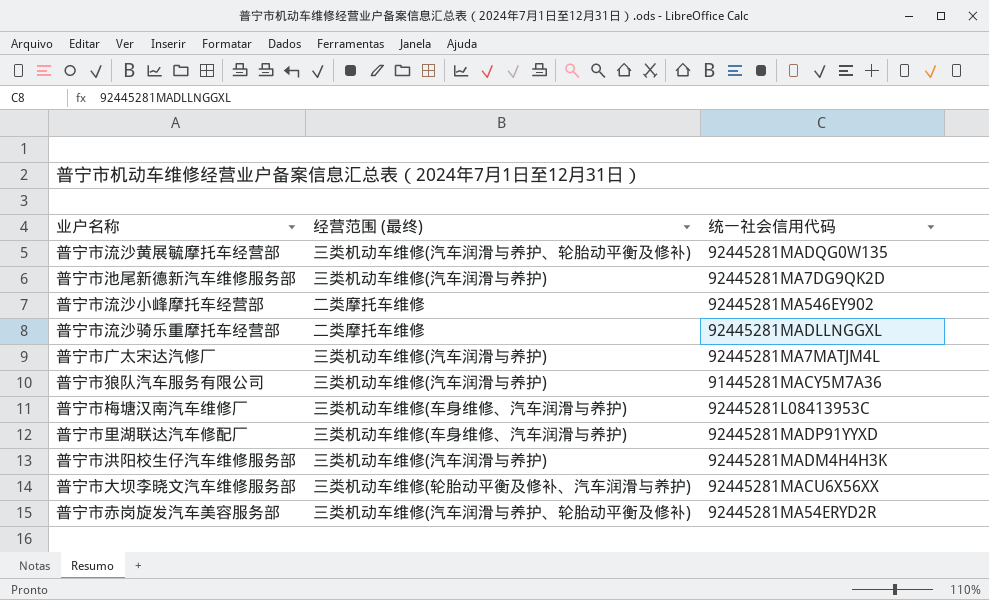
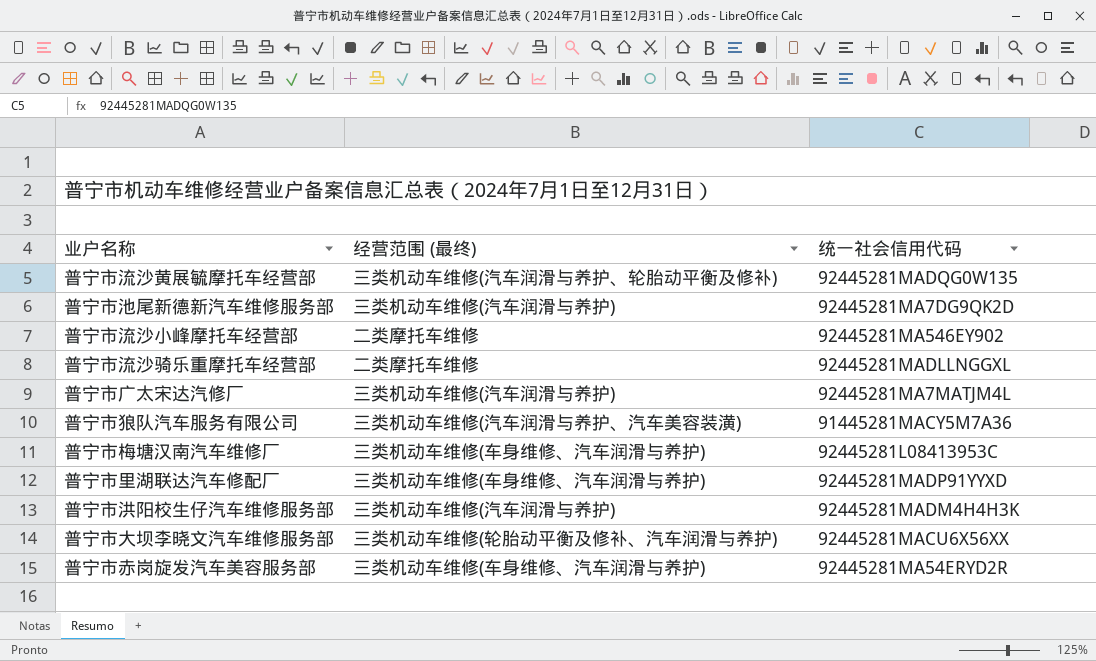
普宁市狼队汽车服务有限公司 | 经营范围 (最终): 三类机动车维修(汽车润滑与养护) -> 三类机动车维修(汽车润滑与养护、汽车美容装潢)
普宁市赤岗旋发汽车美容服务部 | 经营范围 (最终): 三类机动车维修(汽车润滑与养护、轮胎动平衡及修补) -> 三类机动车维修(车身维修、汽车润滑与养护)

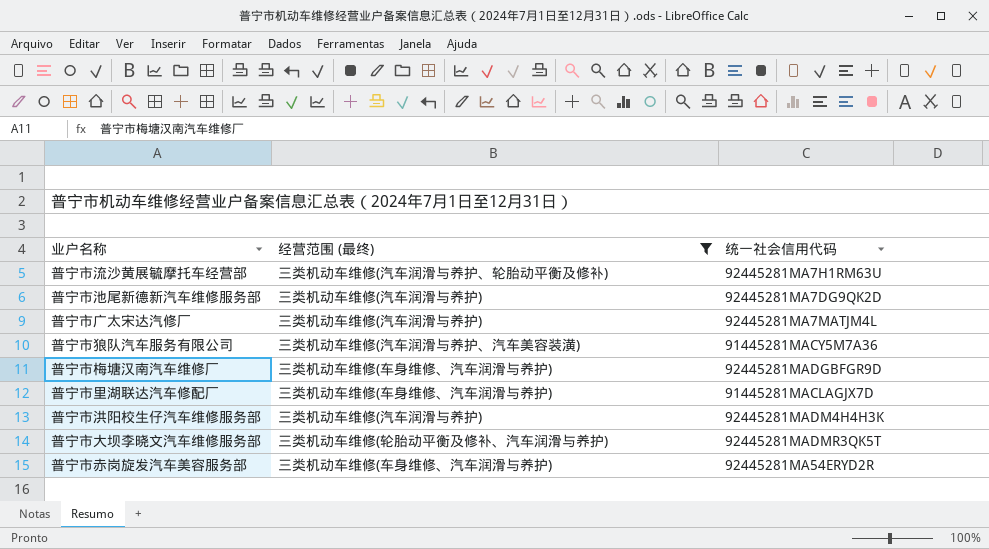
filter: none -> 经营范围 (最终) != 二类摩托车维修
普宁市流沙黄展毓摩托车经营部 | 统一社会信用代码: 92445281MADQG0W135 -> 92445281MA7H1RM63U
普宁市梅塘汉南汽车维修厂 | 统一社会信用代码: 92445281L08413953C -> 92445281MADGBFGR9D
普宁市里湖联达汽车修配厂 | 统一社会信用代码: 92445281MADP91YYXD -> 91445281MACLAGJX7D
普宁市大坝李晓文汽车维修服务部 | 统一社会信用代码: 92445281MACU6X56XX -> 92445281MADMR3QK5T

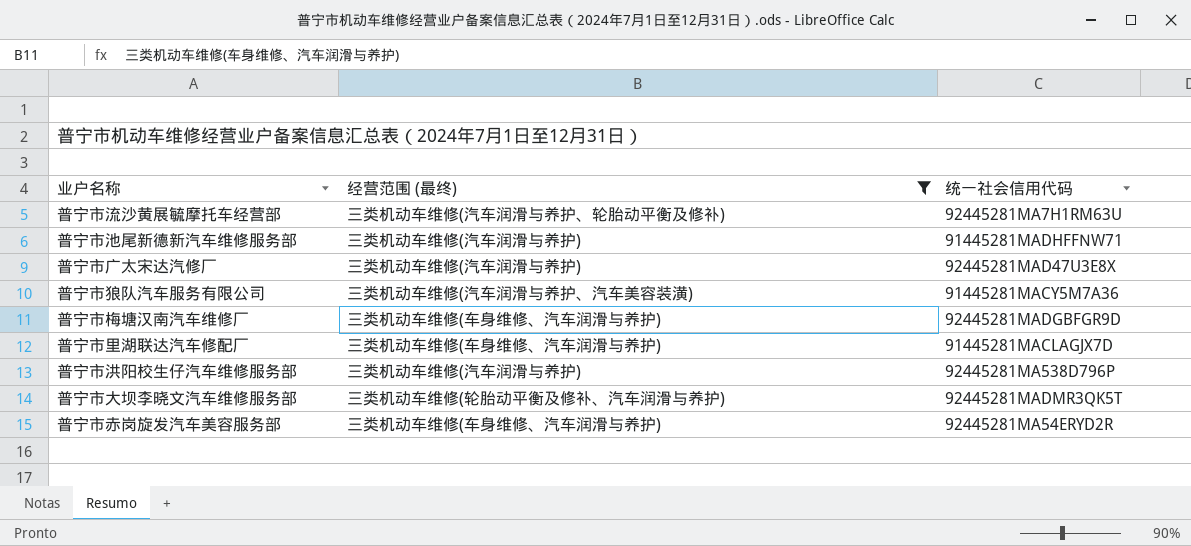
普宁市池尾新德新汽车维修服务部 | 统一社会信用代码: 92445281MA7DG9QK2D -> 91445281MADHFFNW71
普宁市广太宋达汽修厂 | 统一社会信用代码: 92445281MA7MATJM4L -> 92445281MAD47U3E8X
普宁市洪阳校生仔汽车维修服务部 | 统一社会信用代码: 92445281MADM4H4H3K -> 92445281MA538D796P

